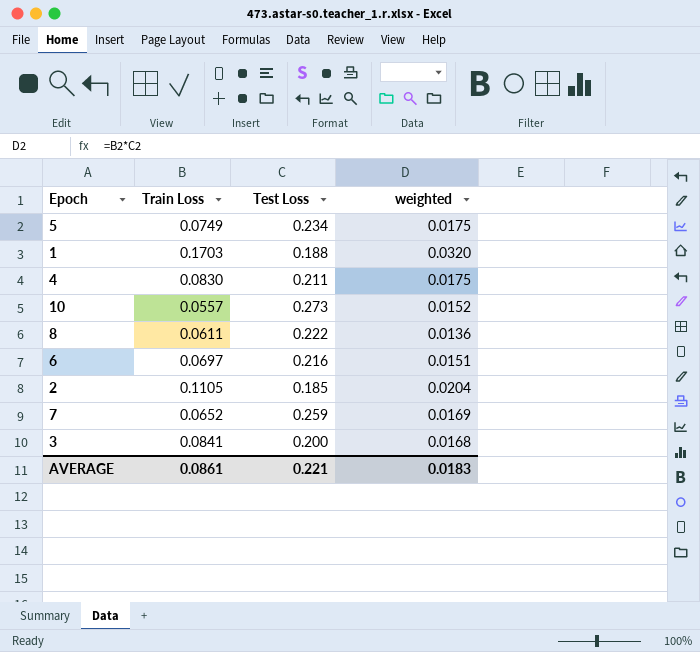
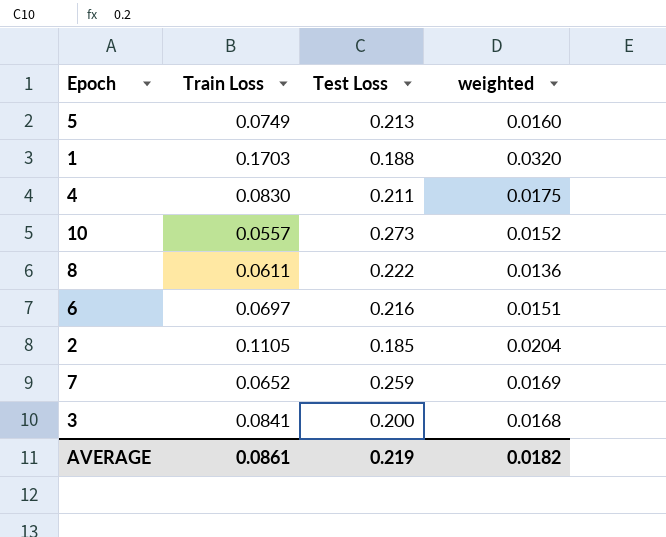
5 | Test Loss: 0.234 -> 0.213
5 | weighted: 0.0175 -> 0.0160
AVERAGE | Test Loss: 0.221 -> 0.219
AVERAGE | weighted: 0.0183 -> 0.0182

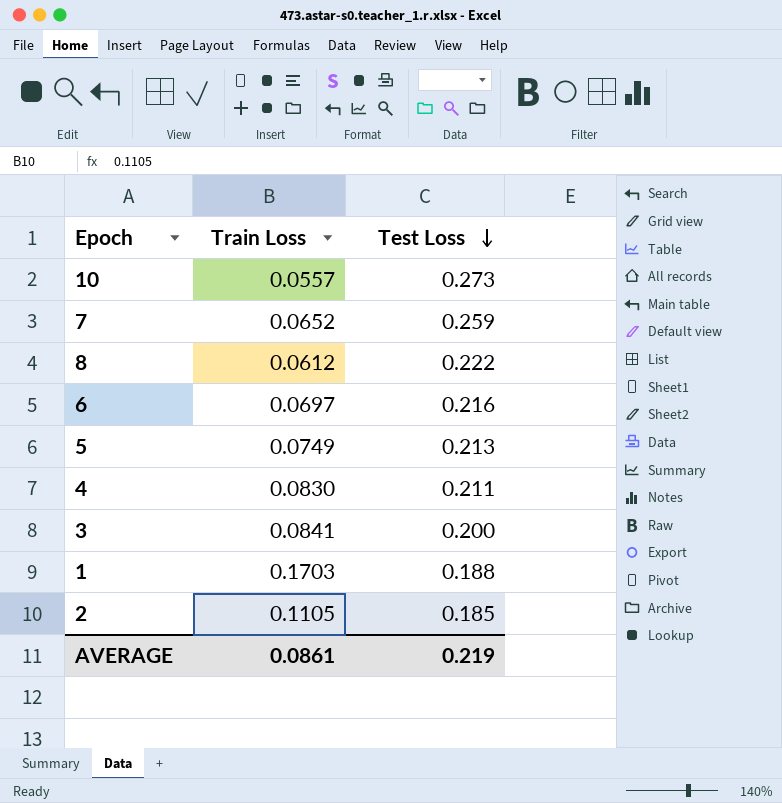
row order: none -> Test Loss descending
column weighted | formula: [Train Loss] * [Test Loss] -> none
8 | Train Loss: 0.0611 -> 0.0612

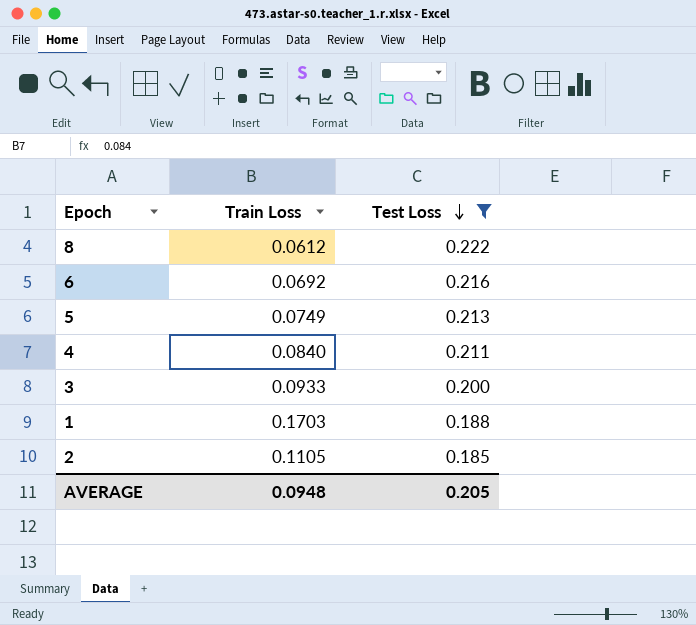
filter: none -> Test Loss <= 0.222
6 | Train Loss: 0.0697 -> 0.0692
4 | Train Loss: 0.0830 -> 0.0840
3 | Train Loss: 0.0841 -> 0.0933
AVERAGE | Train Loss: 0.0861 -> 0.0948
AVERAGE | Test Loss: 0.219 -> 0.205

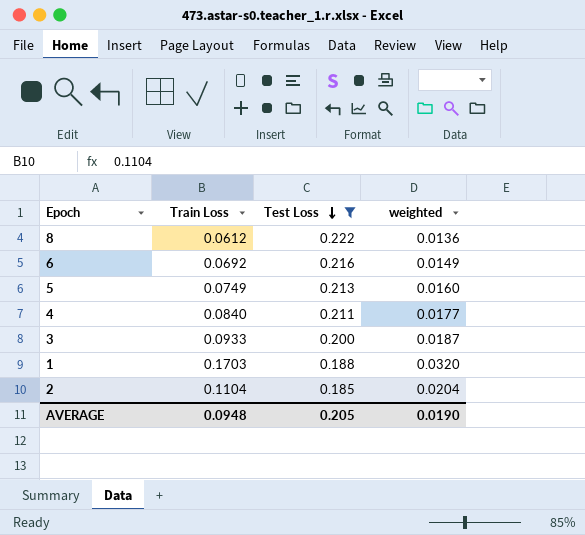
column weighted | formula: none -> [Train Loss] * [Test Loss]
2 | Train Loss: 0.1105 -> 0.1104

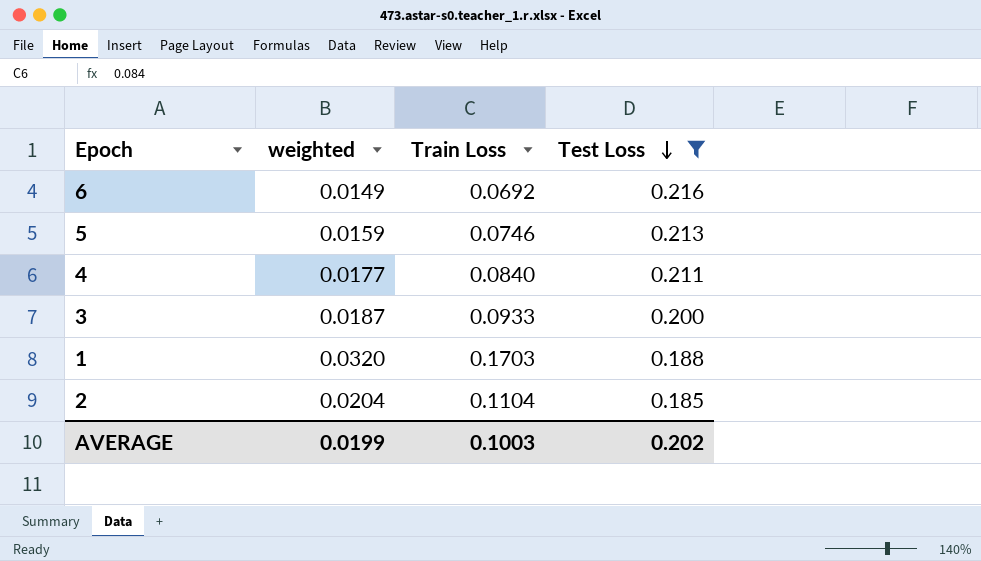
column weighted | position: 4 -> 2
row 8: 0.0612 | 0.222 | 0.0136 -> none
5 | weighted: 0.0160 -> 0.0159
5 | Train Loss: 0.0749 -> 0.0746
AVERAGE | weighted: 0.0190 -> 0.0199
AVERAGE | Train Loss: 0.0948 -> 0.1003
AVERAGE | Test Loss: 0.205 -> 0.202

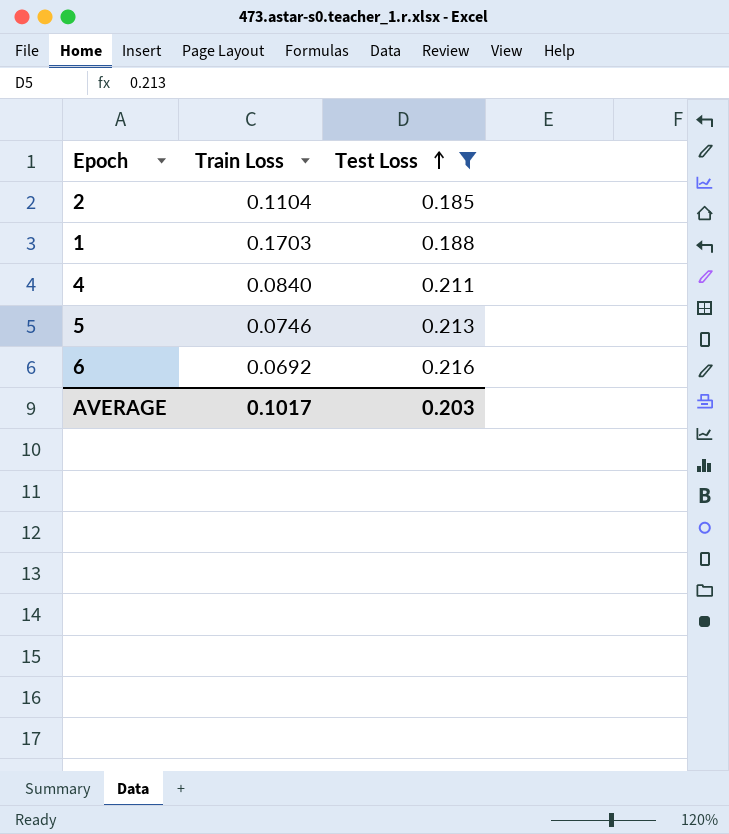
row order: Test Loss descending -> Test Loss ascending
column weighted | formula: [Train Loss] * [Test Loss] -> none
row 3: 0.0187 | 0.0933 | 0.200 -> none
AVERAGE | Train Loss: 0.1003 -> 0.1017
AVERAGE | Test Loss: 0.202 -> 0.203

